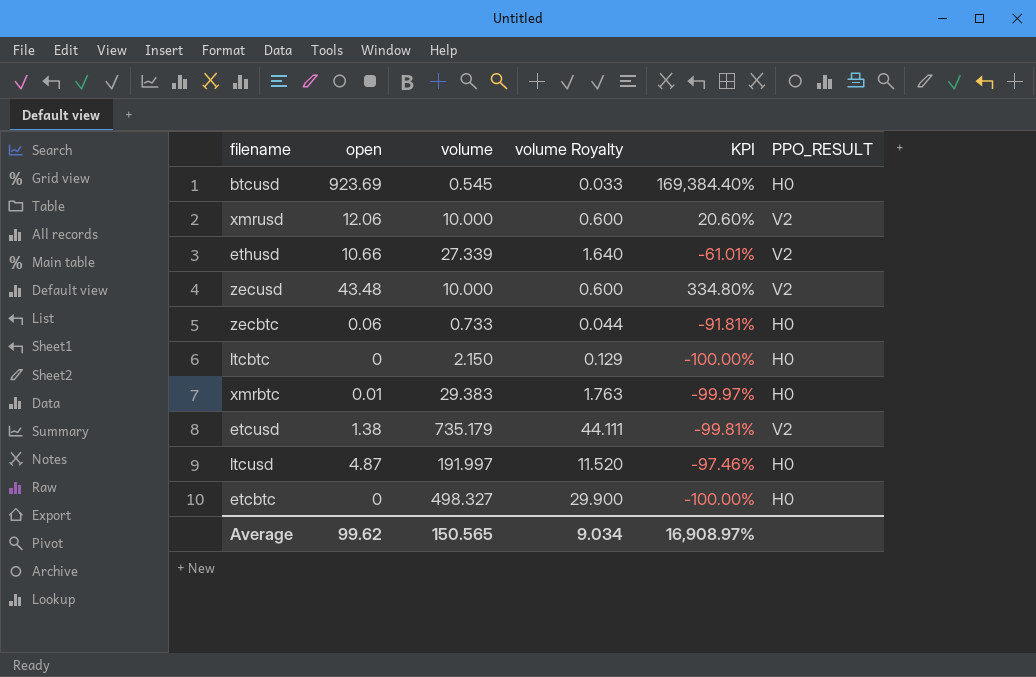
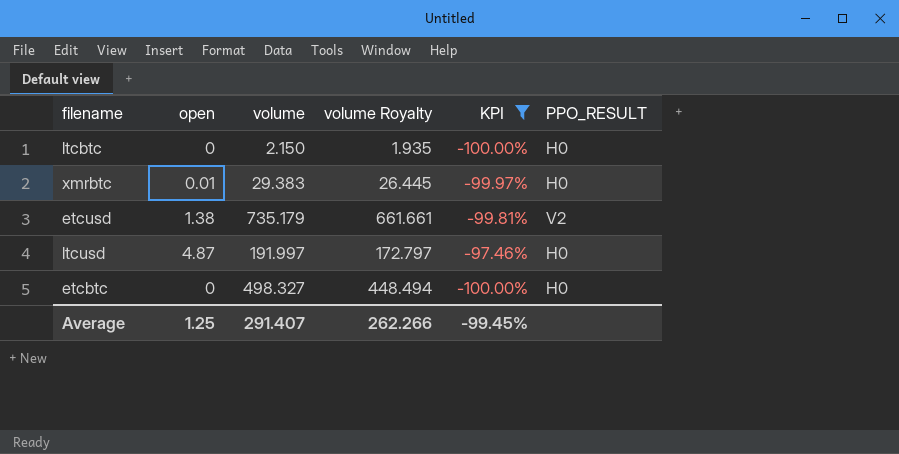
filter: none -> KPI <= -97.46%
column volume Royalty | formula: [volume] * 0.06 -> [volume] * 0.9
Average | open: 99.62 -> 1.25
Average | volume: 150.565 -> 291.407
Average | volume Royalty: 9.034 -> 262.266
Average | KPI: 16,908.97% -> -99.45%

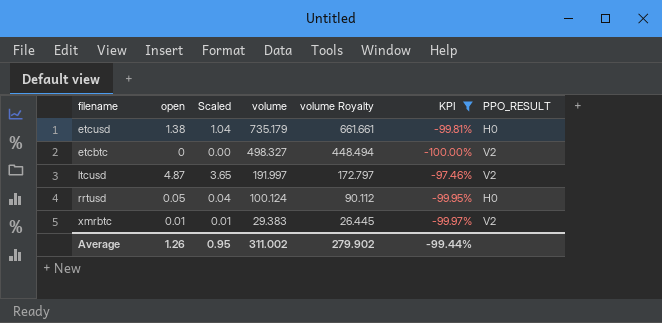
row order: none -> volume descending
column Scaled | formula: none -> [open] * 0.75
row ltcbtc: 0 | 2.150 | 1.935 | -100.00% | H0 -> none
etcusd | PPO_RESULT: V2 -> H0
etcbtc | PPO_RESULT: H0 -> V2
ltcusd | PPO_RESULT: H0 -> V2
row rrtusd: none -> 0.05 | 0.04 | 100.124 | 90.112 | -99.95% | H0
xmrbtc | PPO_RESULT: H0 -> V2
Average | open: 1.25 -> 1.26
Average | volume: 291.407 -> 311.002
Average | volume Royalty: 262.266 -> 279.902
Average | KPI: -99.45% -> -99.44%

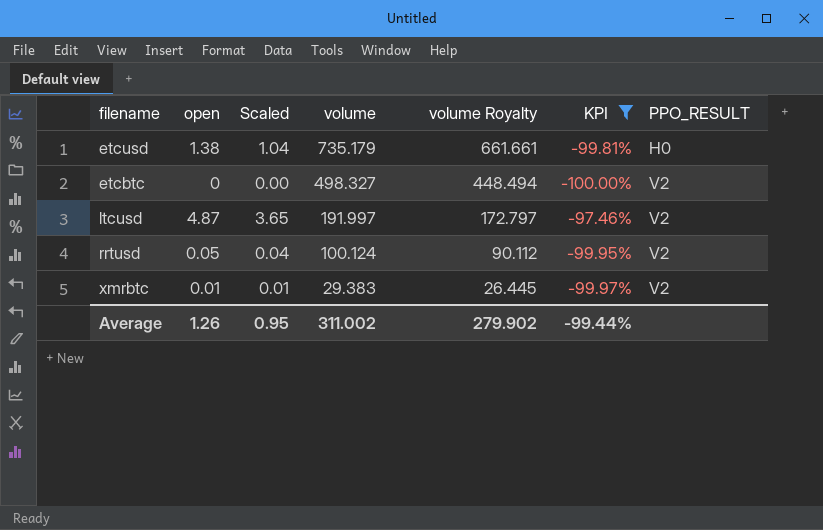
rrtusd | PPO_RESULT: H0 -> V2

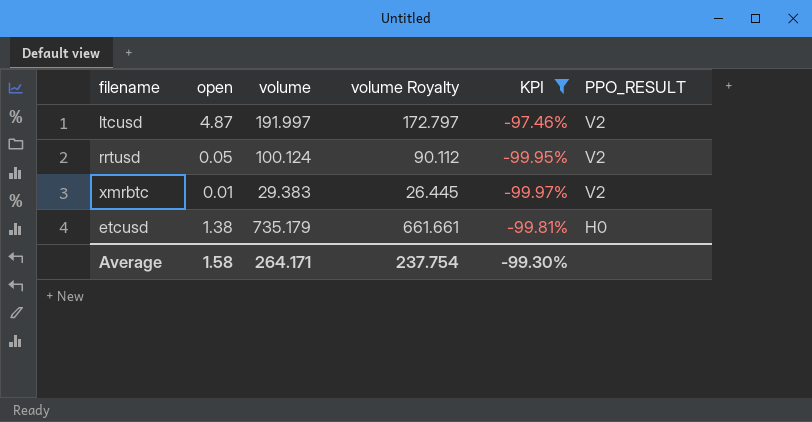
row order: volume descending -> PPO_RESULT descending
column Scaled | formula: [open] * 0.75 -> none
row etcbtc: 0 | 0.00 | 498.327 | 448.494 | -100.00% | V2 -> none
Average | open: 1.26 -> 1.58
Average | volume: 311.002 -> 264.171
Average | volume Royalty: 279.902 -> 237.754
Average | KPI: -99.44% -> -99.30%

